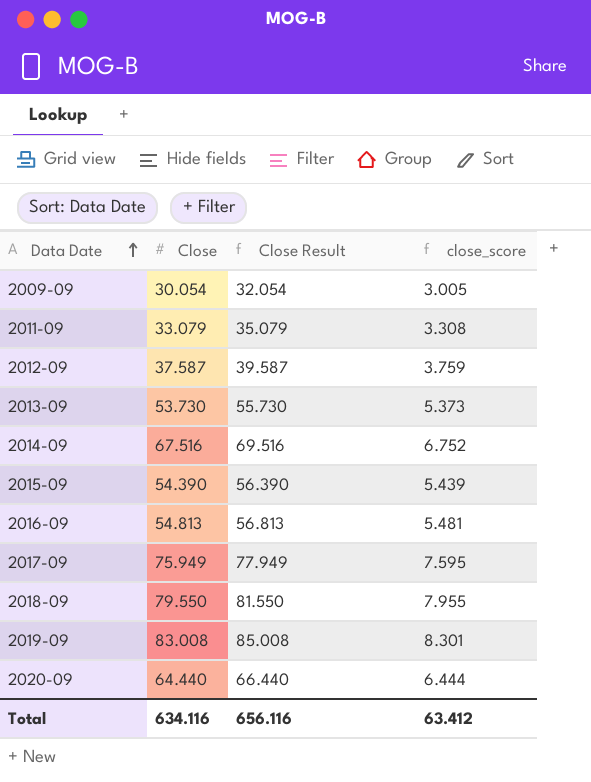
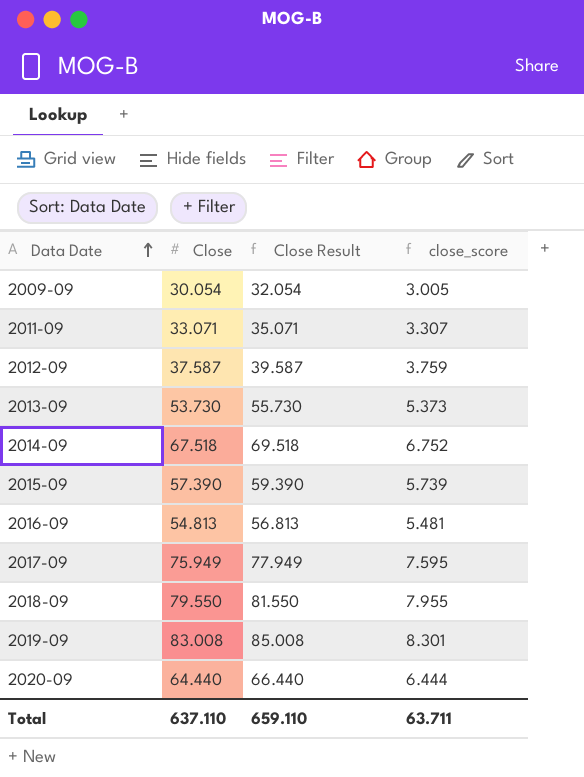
2011-09 | Close: 33.079 -> 33.071
2011-09 | Close Result: 35.079 -> 35.071
2011-09 | close_score: 3.308 -> 3.307
2014-09 | Close: 67.516 -> 67.518
2014-09 | Close Result: 69.516 -> 69.518
2015-09 | Close: 54.390 -> 57.390
2015-09 | Close Result: 56.390 -> 59.390
2015-09 | close_score: 5.439 -> 5.739
Total | Close: 634.116 -> 637.110
Total | Close Result: 656.116 -> 659.110
Total | close_score: 63.412 -> 63.711

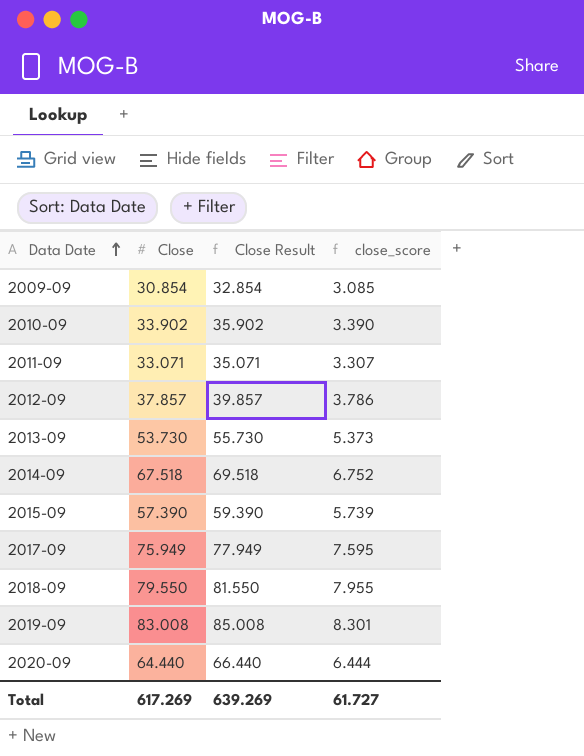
row 2016-09: 54.813 | 56.813 | 5.481 -> none
2009-09 | Close: 30.054 -> 30.854
2009-09 | Close Result: 32.054 -> 32.854
2009-09 | close_score: 3.005 -> 3.085
row 2010-09: none -> 33.902 | 35.902 | 3.390
2012-09 | Close: 37.587 -> 37.857
2012-09 | Close Result: 39.587 -> 39.857
2012-09 | close_score: 3.759 -> 3.786
Total | Close: 637.110 -> 617.269
Total | Close Result: 659.110 -> 639.269
Total | close_score: 63.711 -> 61.727

